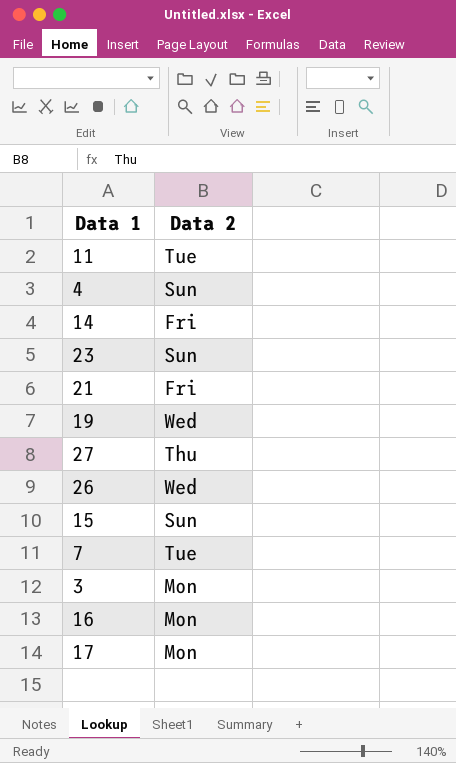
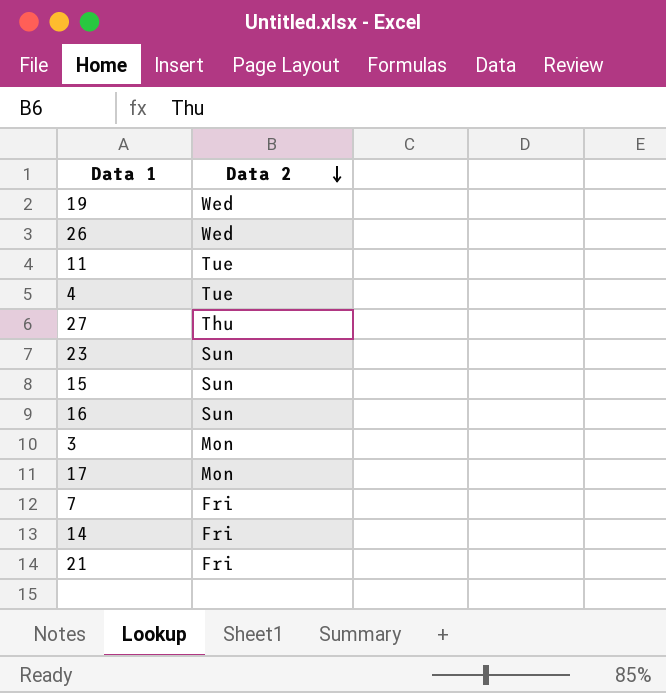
row order: none -> Data 2 descending
4 | Data 2: Sun -> Tue
16 | Data 2: Mon -> Sun
7 | Data 2: Tue -> Fri

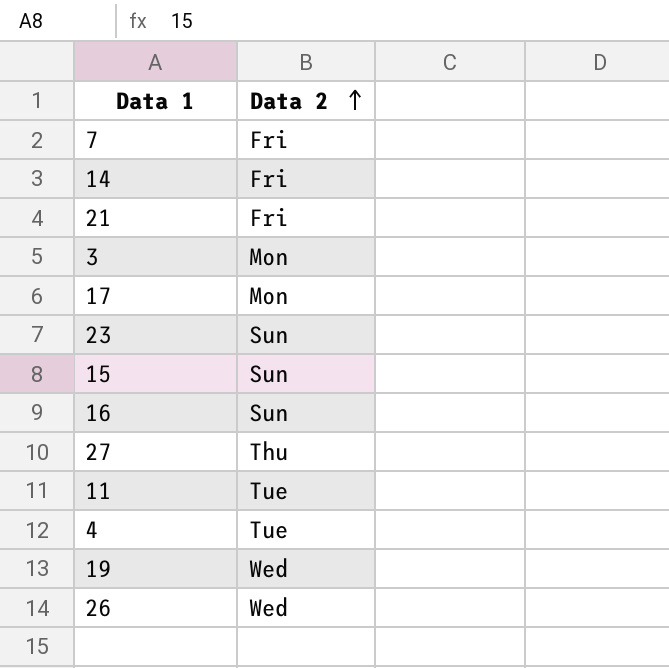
row order: Data 2 descending -> Data 2 ascending

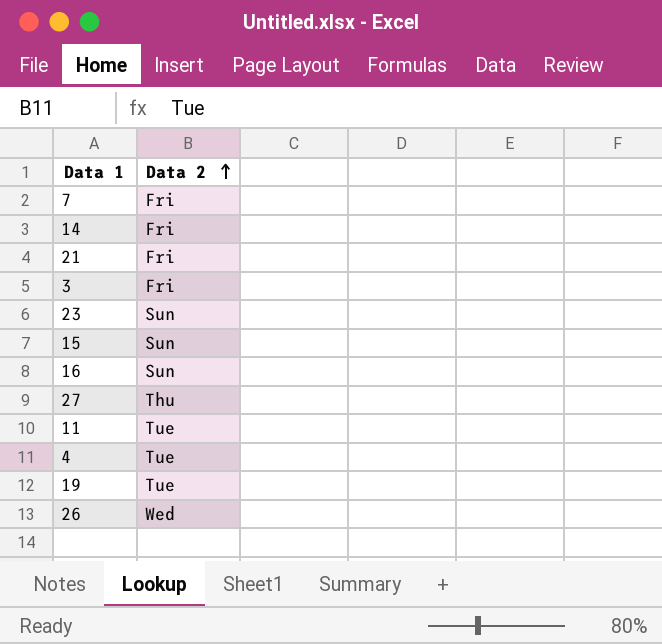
row 17: Mon -> none
3 | Data 2: Mon -> Fri
19 | Data 2: Wed -> Tue

